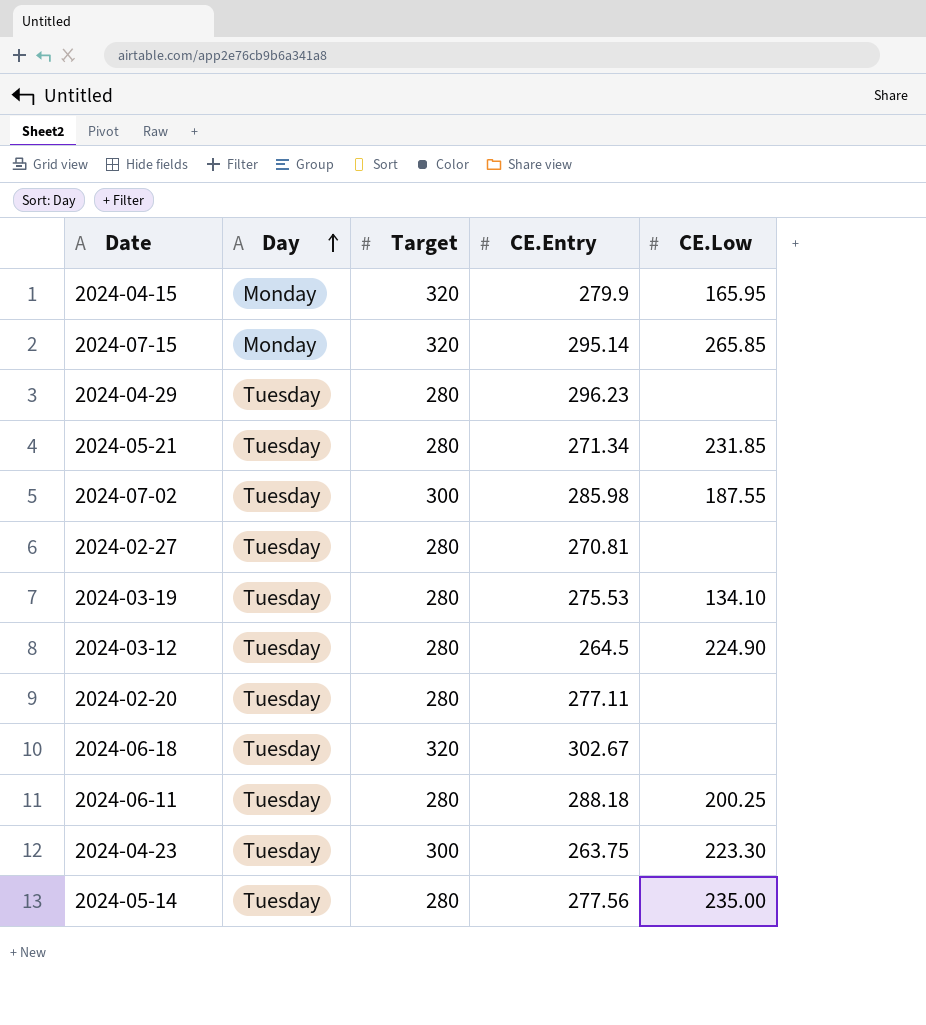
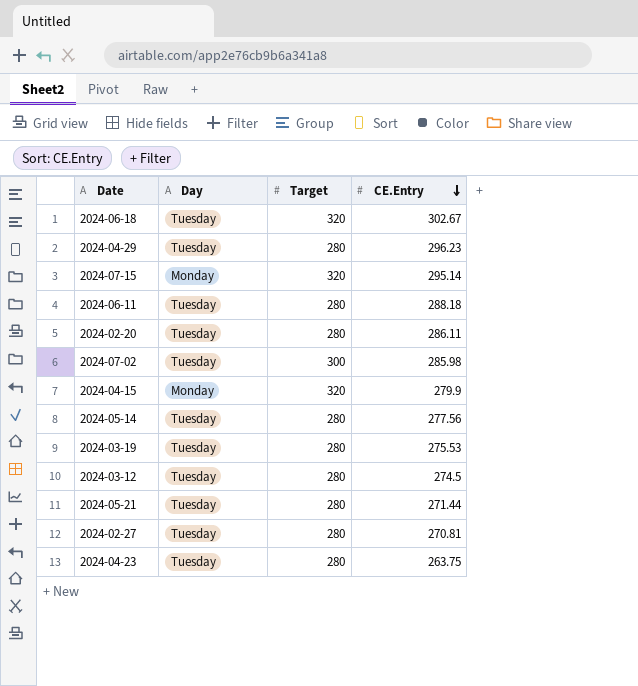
row order: Day ascending -> CE.Entry descending
column CE.Low | position: 5 -> none
2024-02-20 | CE.Entry: 277.11 -> 286.11
2024-03-12 | CE.Entry: 264.5 -> 274.5
2024-05-21 | CE.Entry: 271.34 -> 271.44
2024-04-23 | Target: 300 -> 280

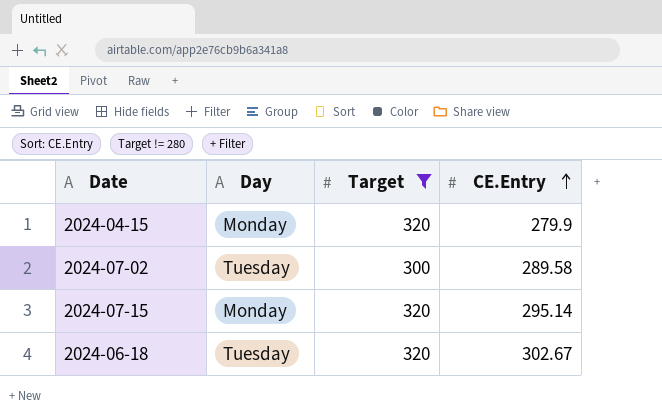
filter: none -> Target != 280
row order: CE.Entry descending -> CE.Entry ascending
2024-07-02 | CE.Entry: 285.98 -> 289.58

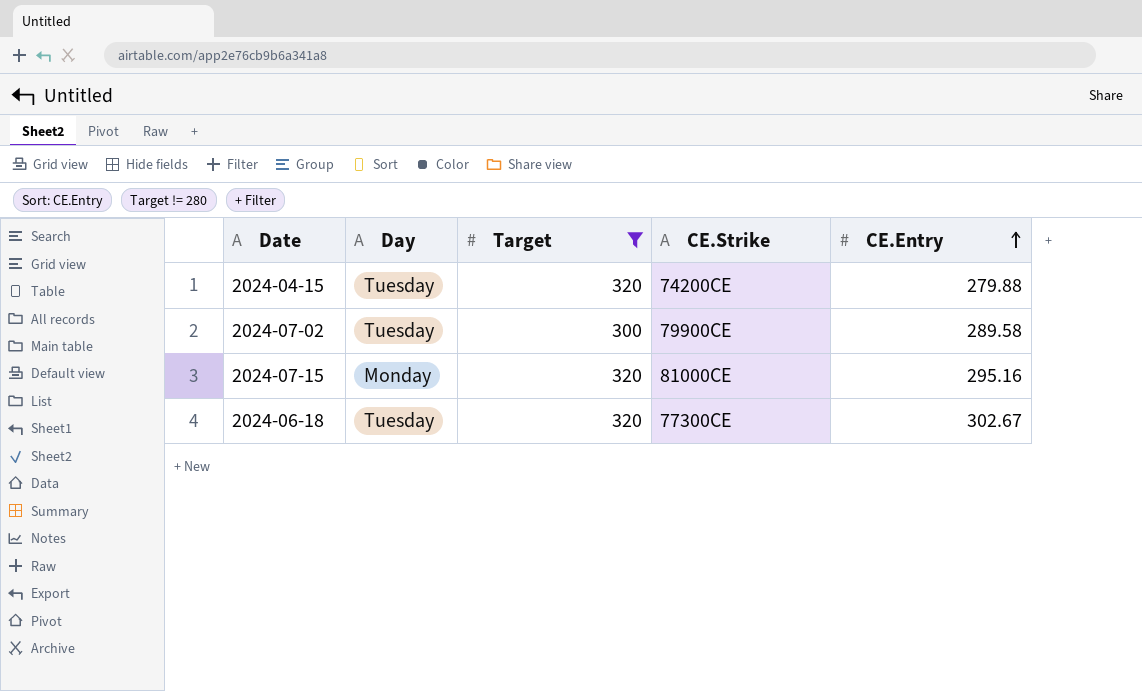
column CE.Strike | position: none -> 4
2024-04-15 | Day: Monday -> Tuesday
2024-04-15 | CE.Entry: 279.9 -> 279.88
2024-07-15 | CE.Entry: 295.14 -> 295.16

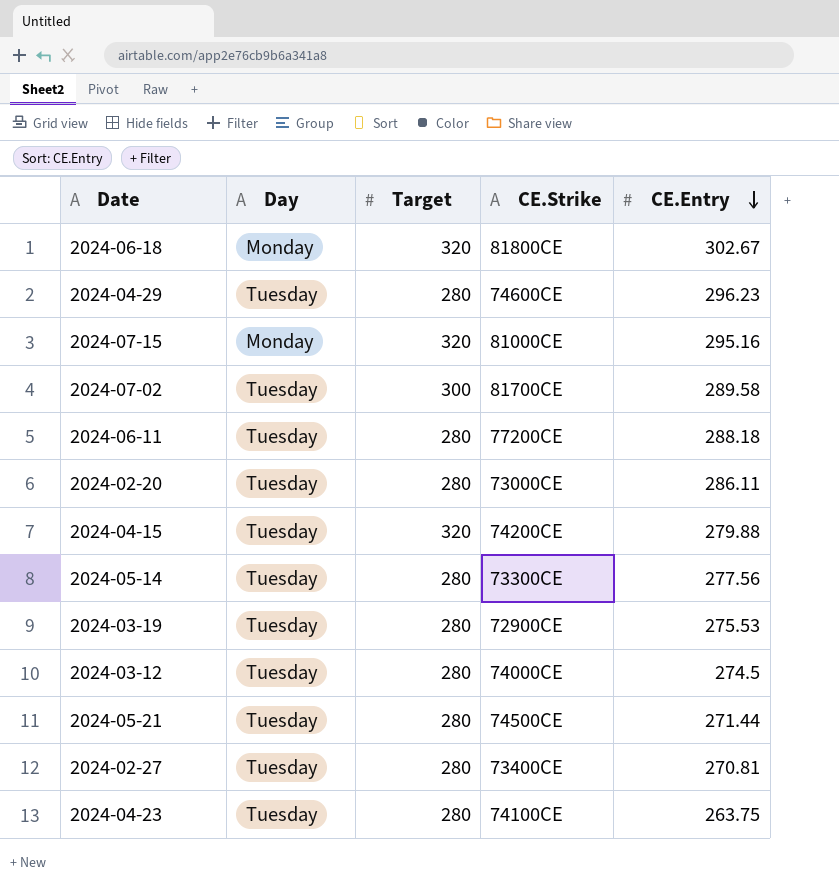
filter: Target != 280 -> none
row order: CE.Entry ascending -> CE.Entry descending
2024-06-18 | Day: Tuesday -> Monday
2024-06-18 | CE.Strike: 77300CE -> 81800CE
2024-07-02 | CE.Strike: 79900CE -> 81700CE

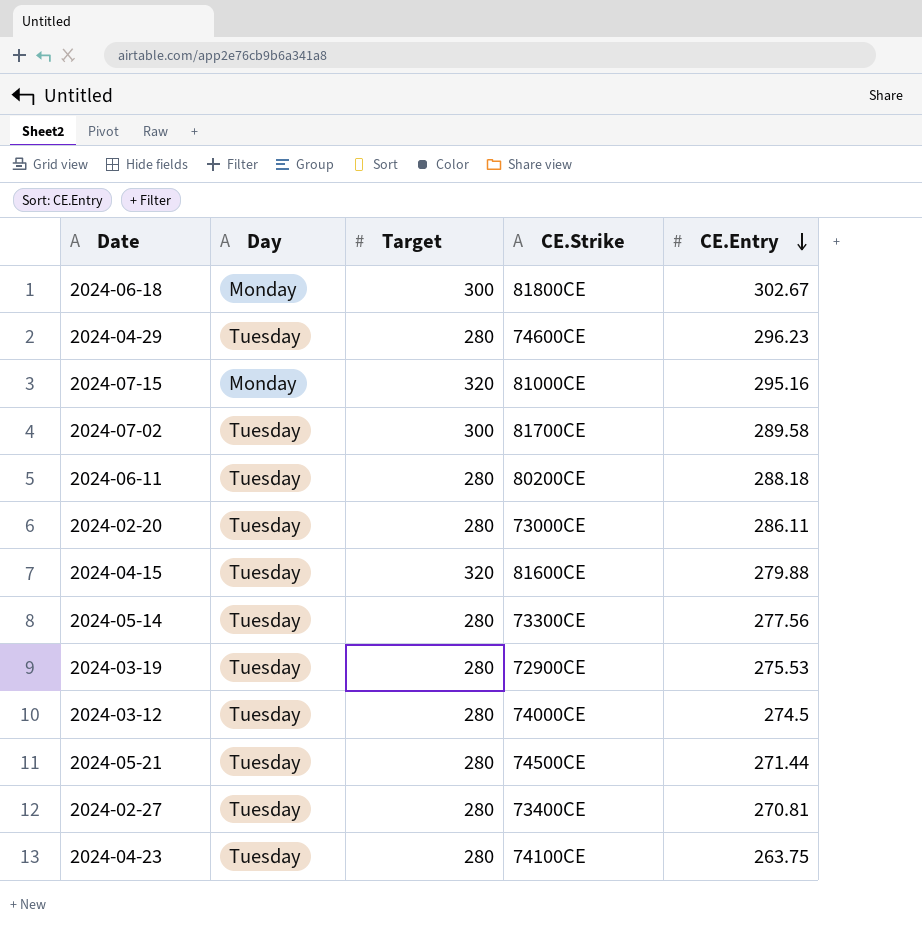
2024-06-18 | Target: 320 -> 300
2024-06-11 | CE.Strike: 77200CE -> 80200CE
2024-04-15 | CE.Strike: 74200CE -> 81600CE

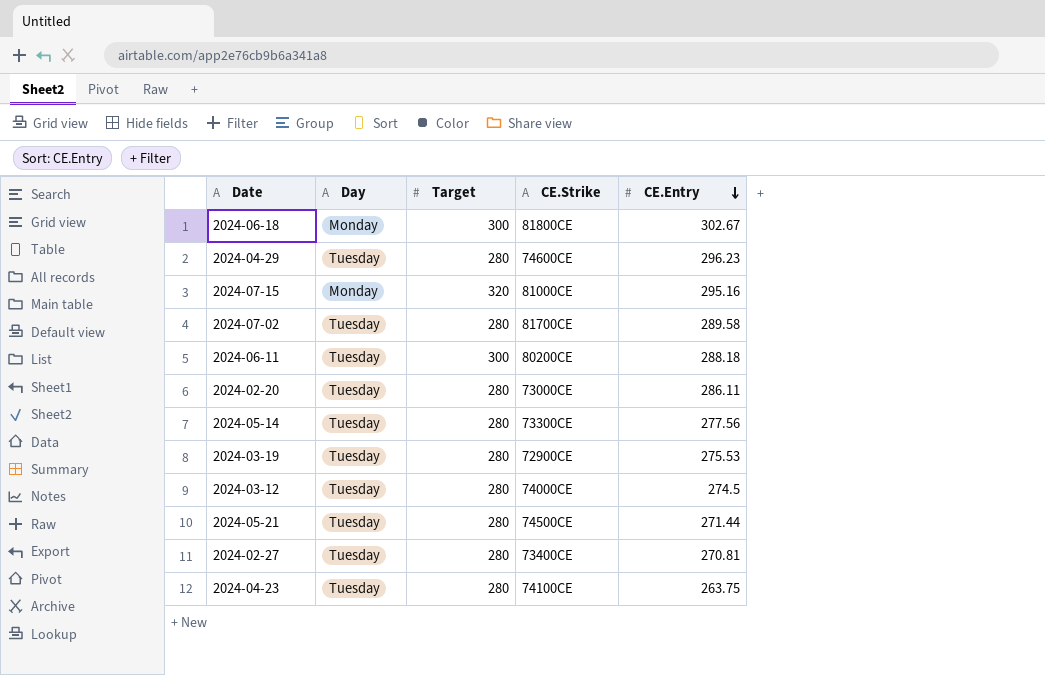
row 2024-04-15: Tuesday | 320 | 81600CE | 279.88 -> none
2024-07-02 | Target: 300 -> 280
2024-06-11 | Target: 280 -> 300

